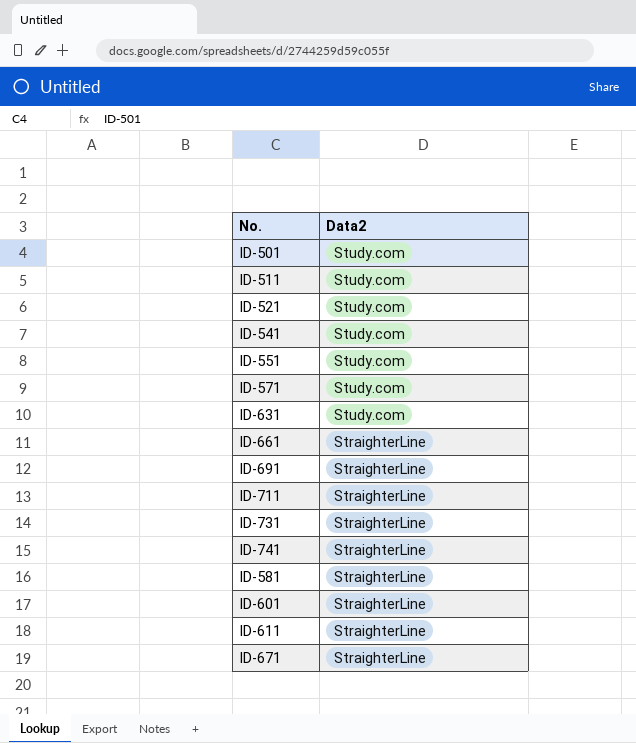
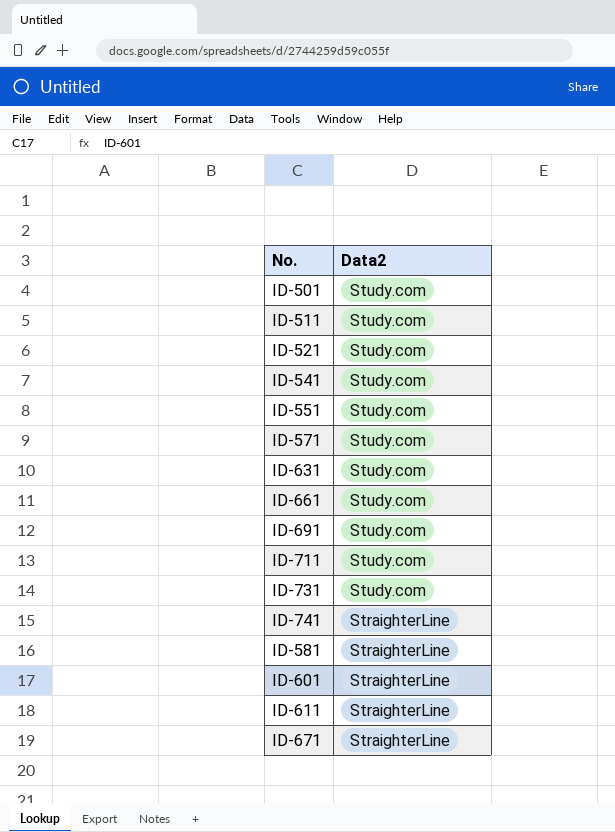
ID-661 | Data2: StraighterLine -> Study.com
ID-691 | Data2: StraighterLine -> Study.com
ID-711 | Data2: StraighterLine -> Study.com
ID-731 | Data2: StraighterLine -> Study.com

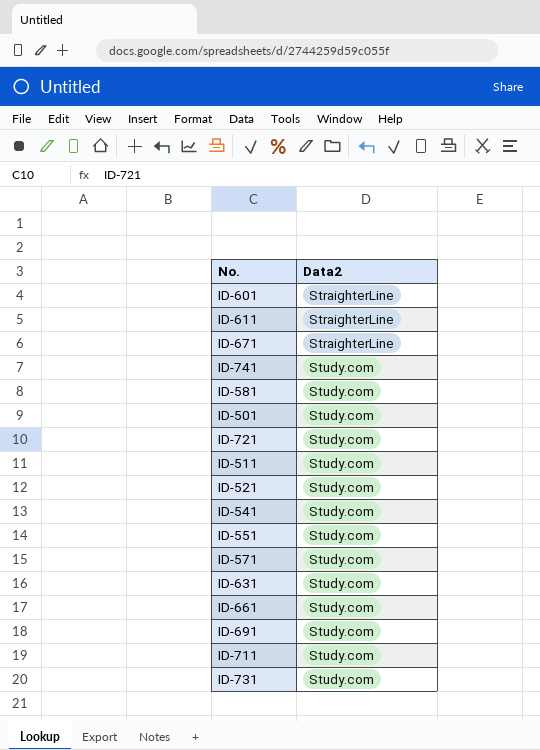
row order: Data2 descending -> Data2 ascending
ID-741 | Data2: StraighterLine -> Study.com
ID-581 | Data2: StraighterLine -> Study.com
row ID-721: none -> Study.com

